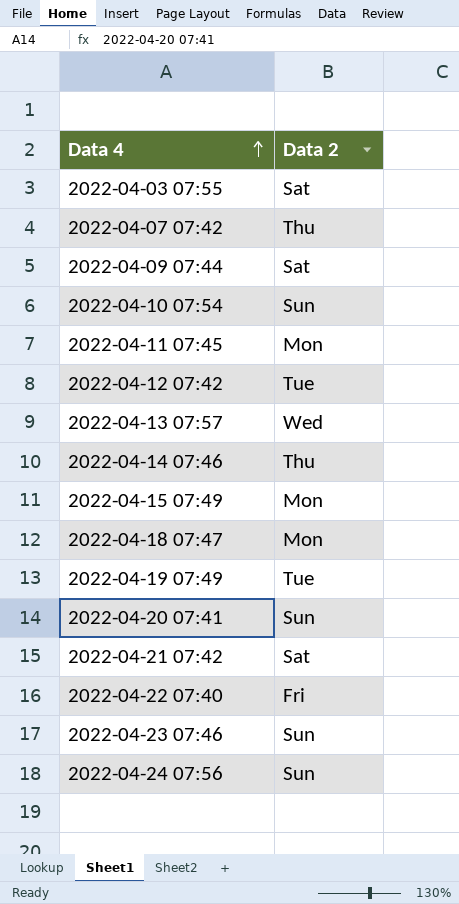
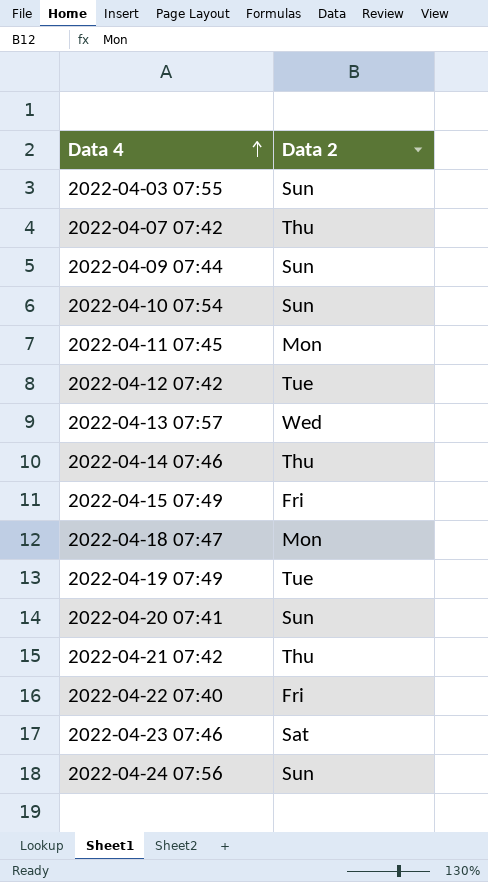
2022-04-03 07:55 | Data 2: Sat -> Sun
2022-04-09 07:44 | Data 2: Sat -> Sun
2022-04-15 07:49 | Data 2: Mon -> Fri
2022-04-21 07:42 | Data 2: Sat -> Thu
2022-04-23 07:46 | Data 2: Sun -> Sat

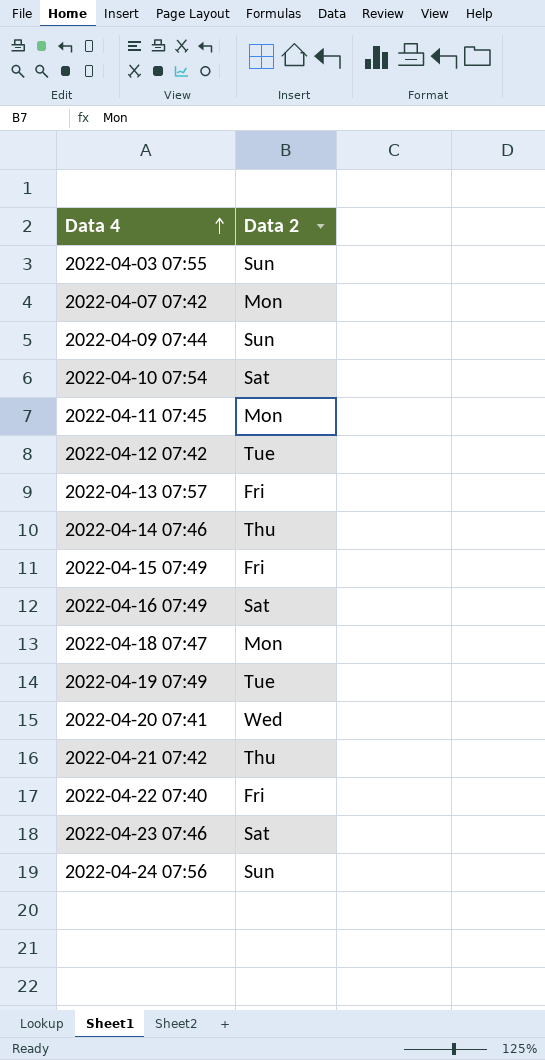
2022-04-07 07:42 | Data 2: Thu -> Mon
2022-04-10 07:54 | Data 2: Sun -> Sat
2022-04-13 07:57 | Data 2: Wed -> Fri
row 2022-04-16 07:49: none -> Sat
2022-04-20 07:41 | Data 2: Sun -> Wed

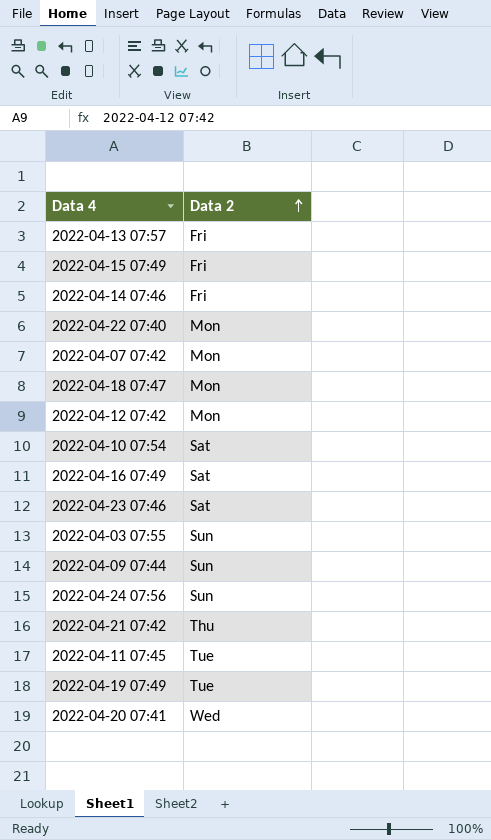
row order: Data 4 ascending -> Data 2 ascending
2022-04-14 07:46 | Data 2: Thu -> Fri
2022-04-22 07:40 | Data 2: Fri -> Mon
2022-04-12 07:42 | Data 2: Tue -> Mon
2022-04-11 07:45 | Data 2: Mon -> Tue

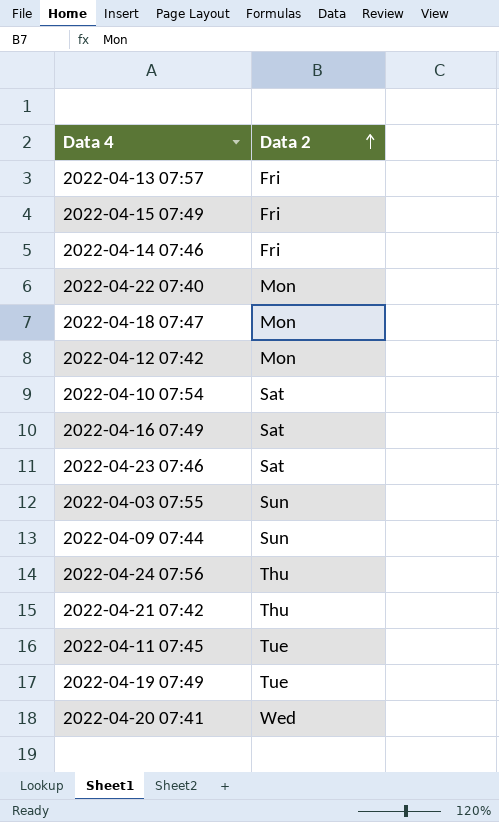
row 2022-04-07 07:42: Mon -> none
2022-04-24 07:56 | Data 2: Sun -> Thu

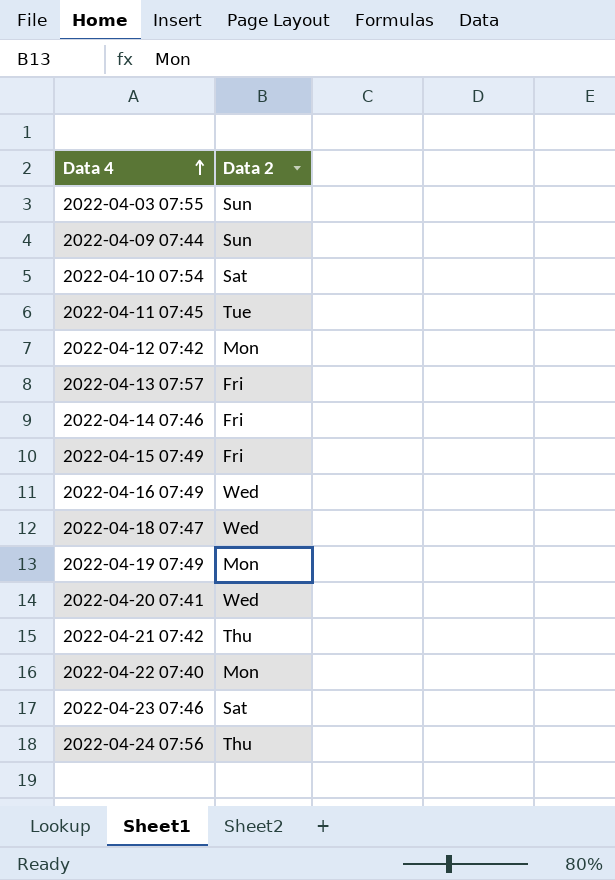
row order: Data 2 ascending -> Data 4 ascending
2022-04-16 07:49 | Data 2: Sat -> Wed
2022-04-18 07:47 | Data 2: Mon -> Wed
2022-04-19 07:49 | Data 2: Tue -> Mon

